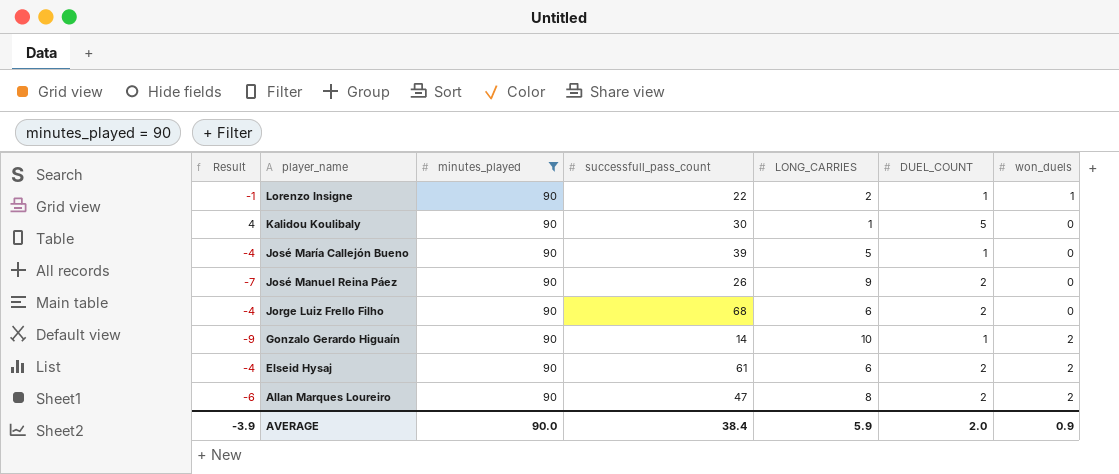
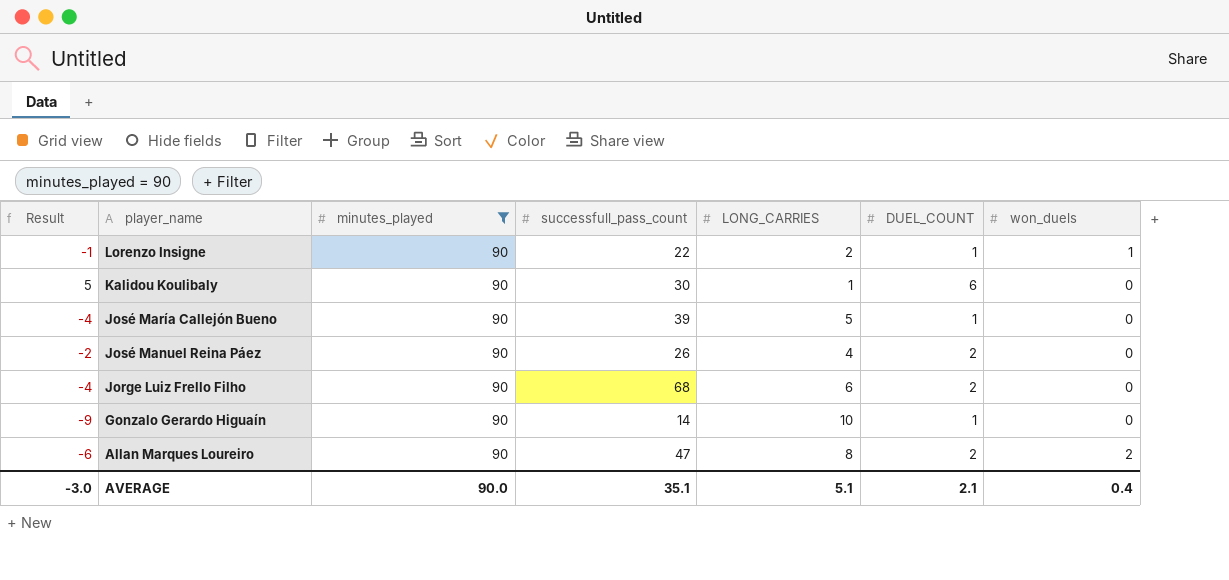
row Elseid Hysaj: -4 | 90 | 61 | 6 | 2 | 2 -> none
Kalidou Koulibaly | Result: 4 -> 5
Kalidou Koulibaly | DUEL_COUNT: 5 -> 6
José Manuel Reina Páez | Result: -7 -> -2
José Manuel Reina Páez | LONG_CARRIES: 9 -> 4
Gonzalo Gerardo Higuaín | won_duels: 2 -> 0
AVERAGE | Result: -3.9 -> -3.0
AVERAGE | successfull_pass_count: 38.4 -> 35.1
AVERAGE | LONG_CARRIES: 5.9 -> 5.1
AVERAGE | DUEL_COUNT: 2.0 -> 2.1
AVERAGE | won_duels: 0.9 -> 0.4

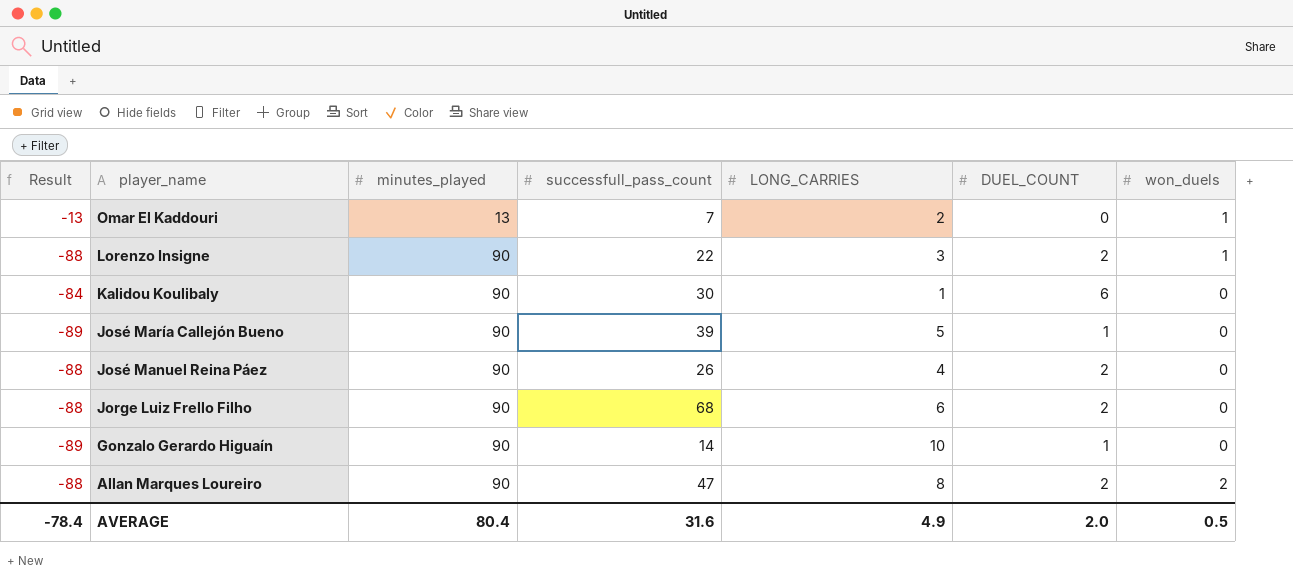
filter: minutes_played = 90 -> none
column Result | formula: [DUEL_COUNT] - [LONG_CARRIES] -> [DUEL_COUNT] - [minutes_played]
Lorenzo Insigne | LONG_CARRIES: 2 -> 3
Lorenzo Insigne | DUEL_COUNT: 1 -> 2
AVERAGE | Result: -3.0 -> -78.4
AVERAGE | minutes_played: 90.0 -> 80.4
AVERAGE | successfull_pass_count: 35.1 -> 31.6
AVERAGE | LONG_CARRIES: 5.1 -> 4.9
AVERAGE | DUEL_COUNT: 2.1 -> 2.0
AVERAGE | won_duels: 0.4 -> 0.5

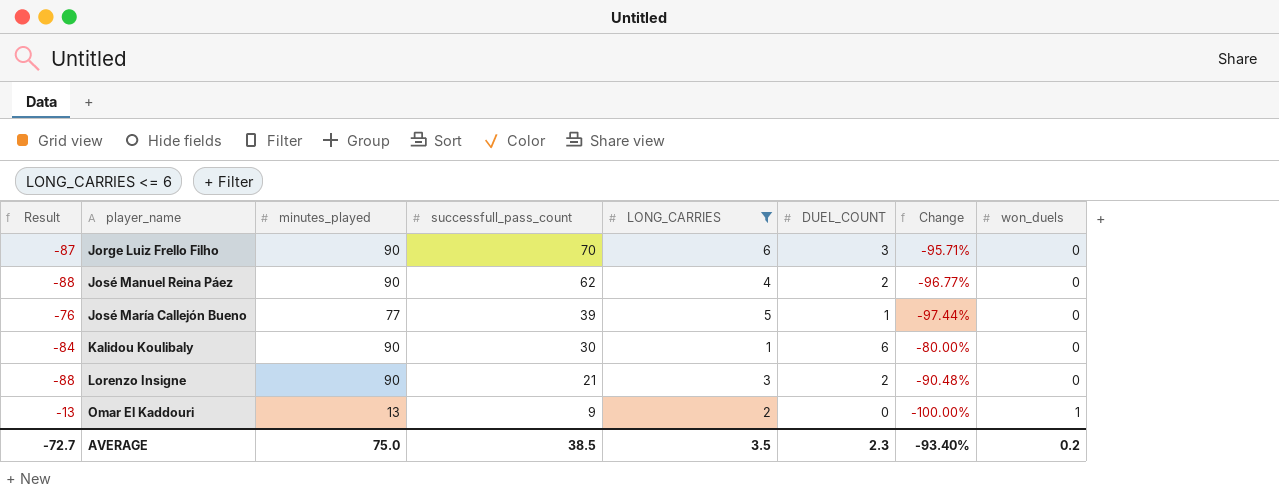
filter: none -> LONG_CARRIES <= 6
row order: player_name descending -> player_name ascending
column Change | formula: none -> ([DUEL_COUNT] - [successfull_pass_count]) / [successfull_pass_count]
Jorge Luiz Frello Filho | Result: -88 -> -87
Jorge Luiz Frello Filho | successfull_pass_count: 68 -> 70
Jorge Luiz Frello Filho | DUEL_COUNT: 2 -> 3
José Manuel Reina Páez | successfull_pass_count: 26 -> 62
José María Callejón Bueno | Result: -89 -> -76
José María Callejón Bueno | minutes_played: 90 -> 77
Lorenzo Insigne | successfull_pass_count: 22 -> 21
Lorenzo Insigne | won_duels: 1 -> 0
Omar El Kaddouri | successfull_pass_count: 7 -> 9
AVERAGE | Result: -78.4 -> -72.7
AVERAGE | minutes_played: 80.4 -> 75.0
AVERAGE | successfull_pass_count: 31.6 -> 38.5
AVERAGE | LONG_CARRIES: 4.9 -> 3.5
AVERAGE | DUEL_COUNT: 2.0 -> 2.3
AVERAGE | won_duels: 0.5 -> 0.2

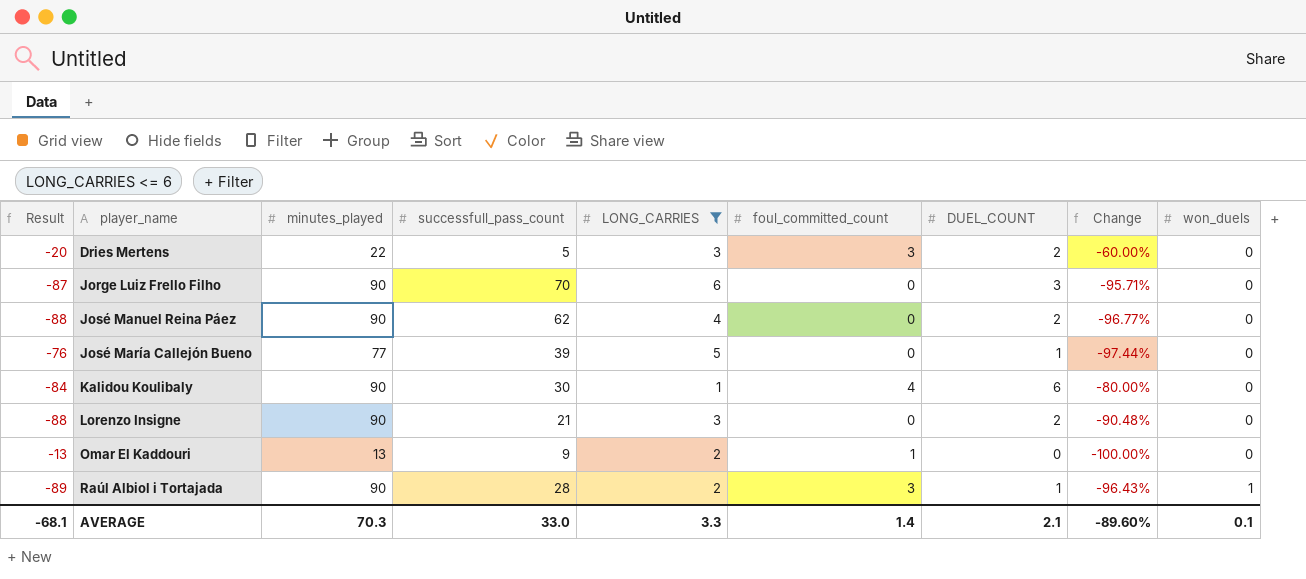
column foul_committed_count | position: none -> 6
row Dries Mertens: none -> -20 | 22 | 5 | 3 | 3 | 2 | -60.00% | 0
Omar El Kaddouri | won_duels: 1 -> 0
row Raúl Albiol i Tortajada: none -> -89 | 90 | 28 | 2 | 3 | 1 | -96.43% | 1
AVERAGE | Result: -72.7 -> -68.1
AVERAGE | minutes_played: 75.0 -> 70.3
AVERAGE | successfull_pass_count: 38.5 -> 33.0
AVERAGE | LONG_CARRIES: 3.5 -> 3.3
AVERAGE | DUEL_COUNT: 2.3 -> 2.1
AVERAGE | Change: -93.40% -> -89.60%
AVERAGE | won_duels: 0.2 -> 0.1

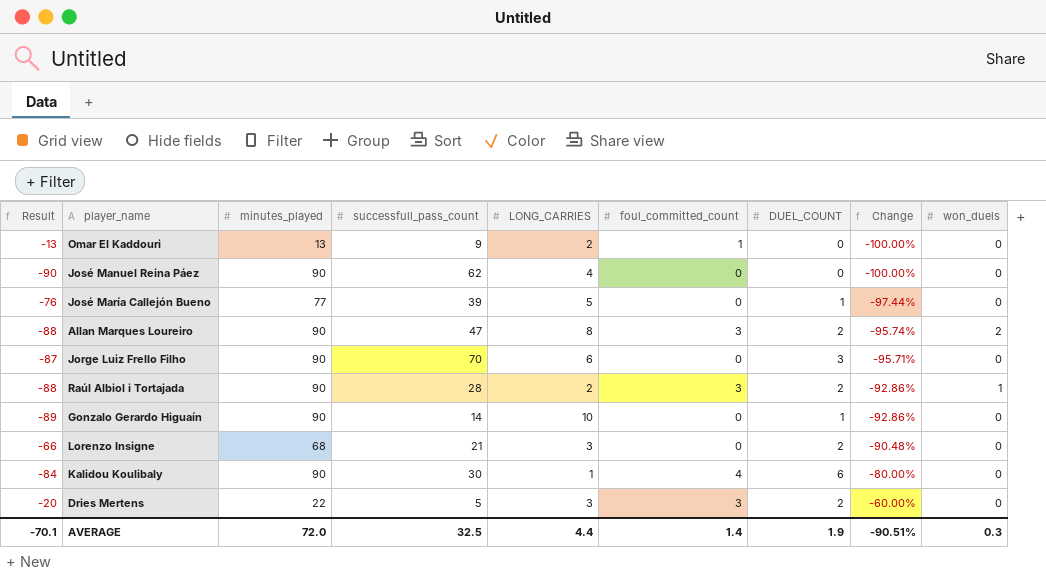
filter: LONG_CARRIES <= 6 -> none
row order: player_name ascending -> Change ascending
José Manuel Reina Páez | Result: -88 -> -90
José Manuel Reina Páez | DUEL_COUNT: 2 -> 0
José Manuel Reina Páez | Change: -96.77% -> -100.00%
Raúl Albiol i Tortajada | Result: -89 -> -88
Raúl Albiol i Tortajada | DUEL_COUNT: 1 -> 2
Raúl Albiol i Tortajada | Change: -96.43% -> -92.86%
Lorenzo Insigne | Result: -88 -> -66
Lorenzo Insigne | minutes_played: 90 -> 68
AVERAGE | Result: -68.1 -> -70.1
AVERAGE | minutes_played: 70.3 -> 72.0
AVERAGE | successfull_pass_count: 33.0 -> 32.5
AVERAGE | LONG_CARRIES: 3.3 -> 4.4
AVERAGE | DUEL_COUNT: 2.1 -> 1.9
AVERAGE | Change: -89.60% -> -90.51%
AVERAGE | won_duels: 0.1 -> 0.3

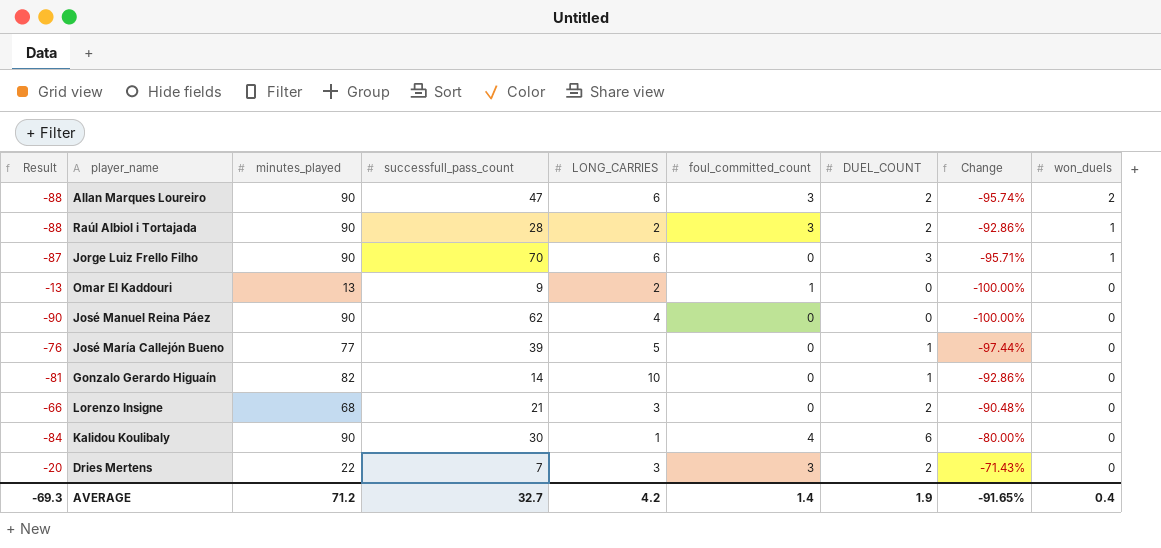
row order: Change ascending -> won_duels descending
Allan Marques Loureiro | LONG_CARRIES: 8 -> 6
Jorge Luiz Frello Filho | won_duels: 0 -> 1
Gonzalo Gerardo Higuaín | Result: -89 -> -81
Gonzalo Gerardo Higuaín | minutes_played: 90 -> 82
Dries Mertens | successfull_pass_count: 5 -> 7
Dries Mertens | Change: -60.00% -> -71.43%
AVERAGE | Result: -70.1 -> -69.3
AVERAGE | minutes_played: 72.0 -> 71.2
AVERAGE | successfull_pass_count: 32.5 -> 32.7
AVERAGE | LONG_CARRIES: 4.4 -> 4.2
AVERAGE | Change: -90.51% -> -91.65%
AVERAGE | won_duels: 0.3 -> 0.4

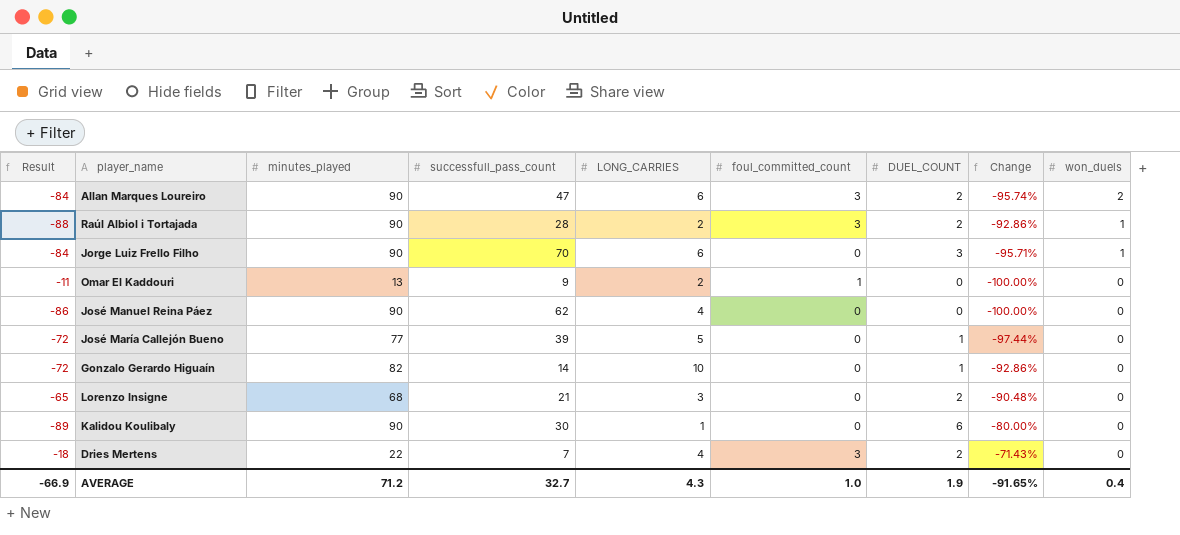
column Result | formula: [DUEL_COUNT] - [minutes_played] -> [LONG_CARRIES] - [minutes_played]
Kalidou Koulibaly | foul_committed_count: 4 -> 0
Dries Mertens | LONG_CARRIES: 3 -> 4
AVERAGE | Result: -69.3 -> -66.9
AVERAGE | LONG_CARRIES: 4.2 -> 4.3
AVERAGE | foul_committed_count: 1.4 -> 1.0

